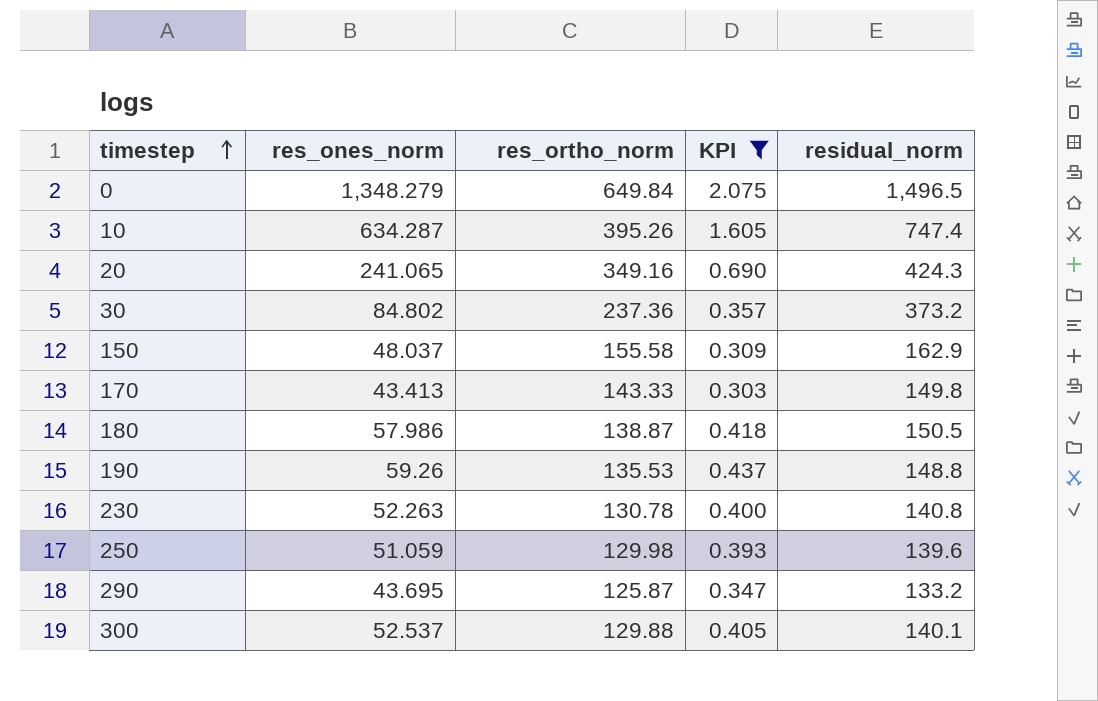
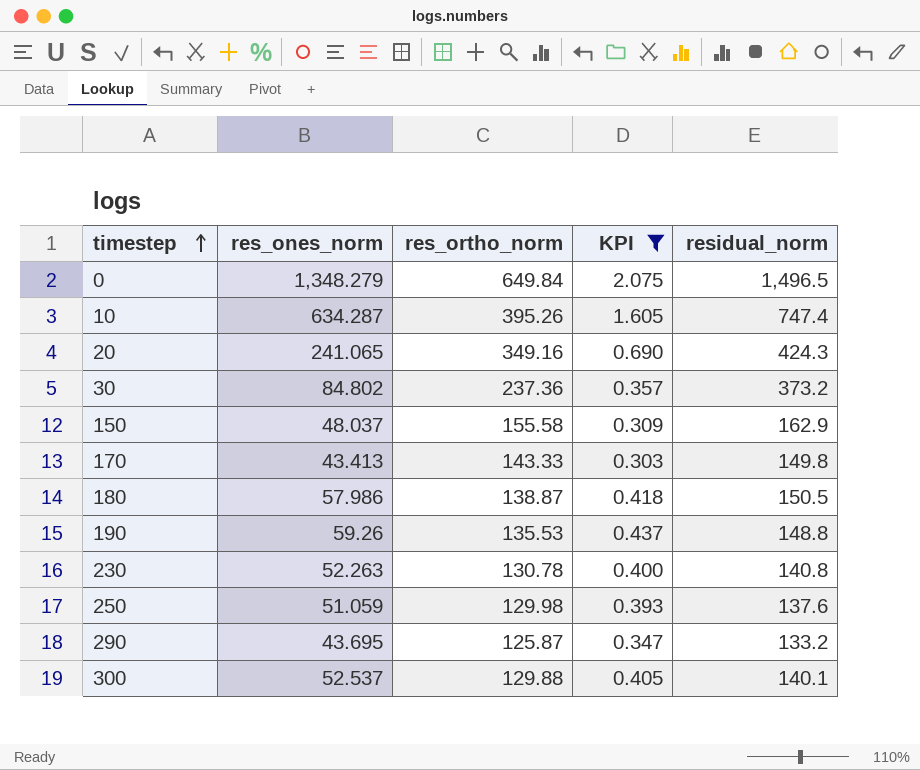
250 | residual_norm: 139.6 -> 137.6

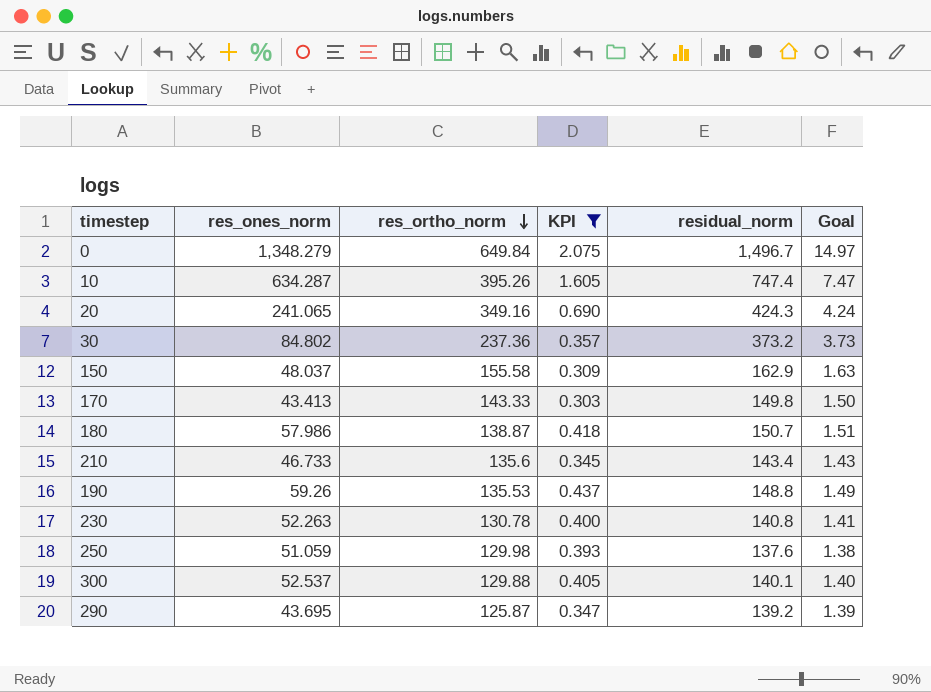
row order: timestep ascending -> res_ortho_norm descending
column Goal | formula: none -> [residual_norm] * 0.01
0 | residual_norm: 1,496.5 -> 1,496.7
180 | residual_norm: 150.5 -> 150.7
row 210: none -> 46.733 | 135.6 | 0.345 | 143.4 | 1.43
290 | residual_norm: 133.2 -> 139.2

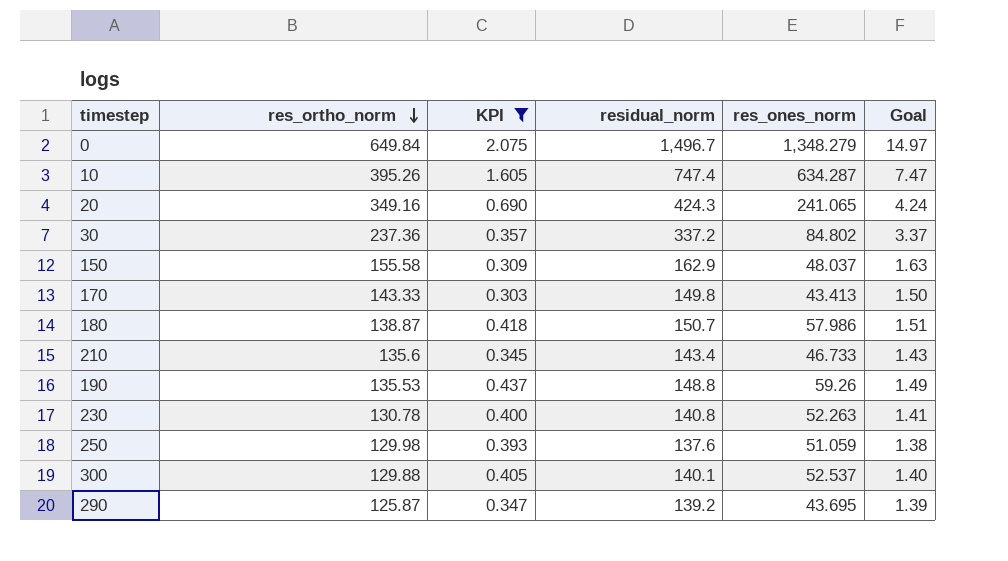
column res_ones_norm | position: 2 -> 5
30 | residual_norm: 373.2 -> 337.2
30 | Goal: 3.73 -> 3.37

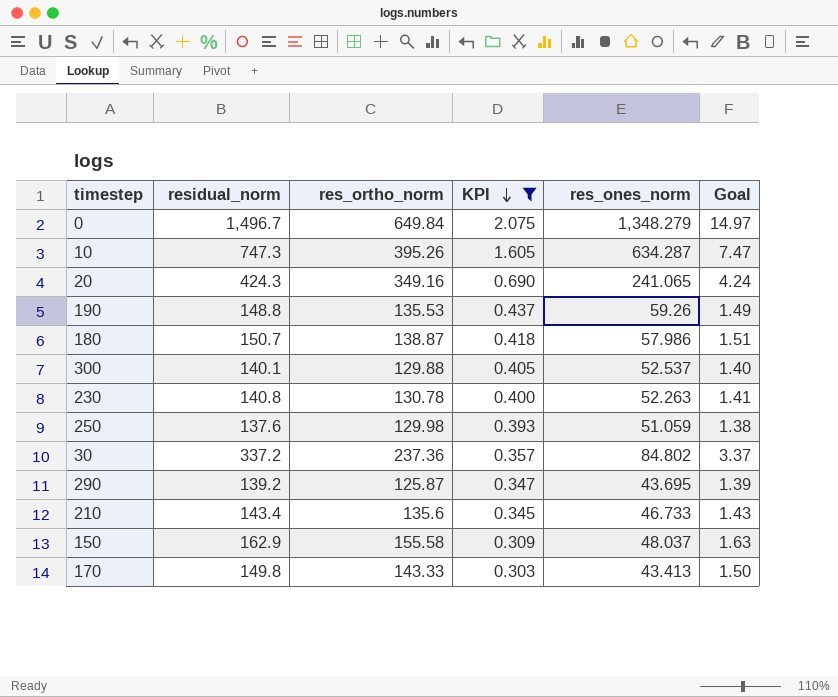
row order: res_ortho_norm descending -> KPI descending
column residual_norm | position: 4 -> 2
10 | residual_norm: 747.4 -> 747.3

